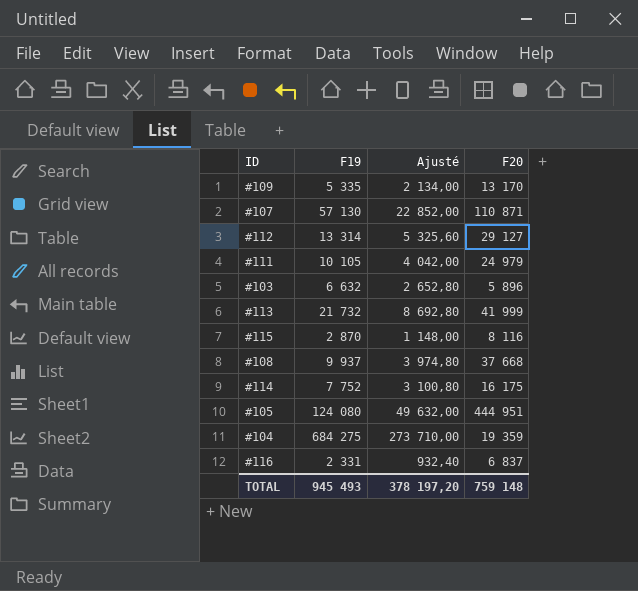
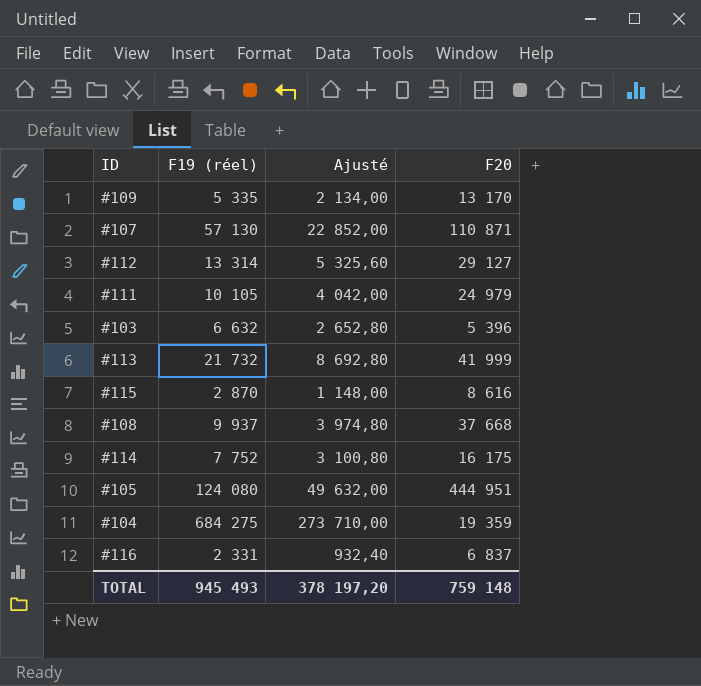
column name: F19 -> F19 (réel)
#103 | F20: 5 896 -> 5 396
#115 | F20: 8 116 -> 8 616

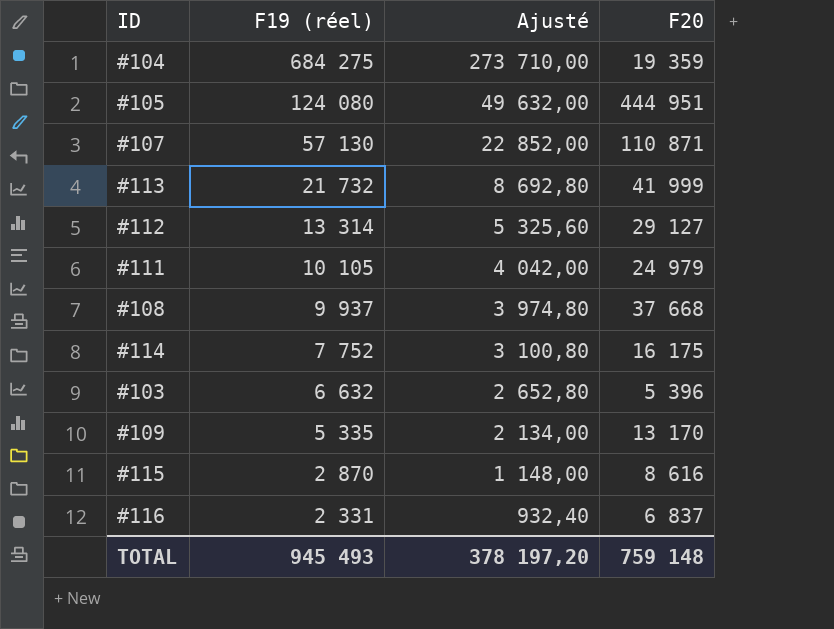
row order: none -> F19 (réel) descending

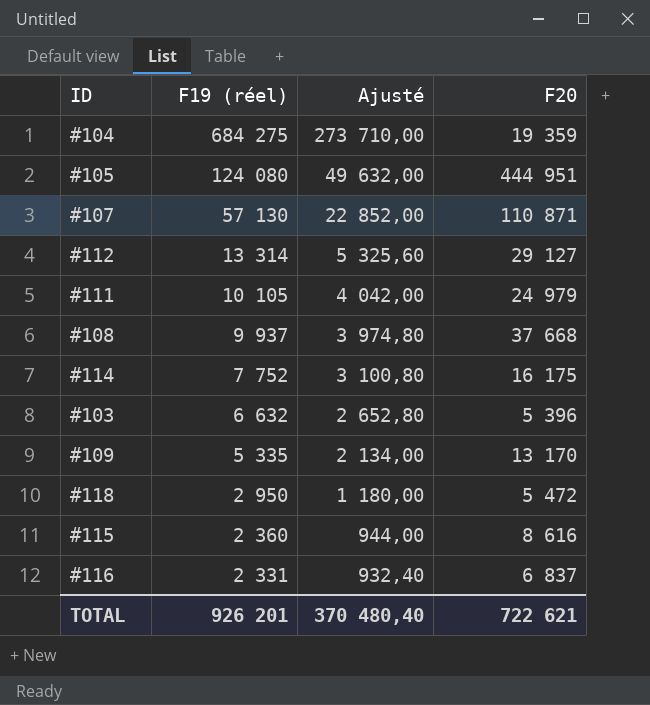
row #113: 21 732 | 8 692,80 | 41 999 -> none
row #118: none -> 2 950 | 1 180,00 | 5 472
#115 | F19 (réel): 2 870 -> 2 360
#115 | Ajusté: 1 148,00 -> 944,00
TOTAL | F19 (réel): 945 493 -> 926 201
TOTAL | Ajusté: 378 197,20 -> 370 480,40
TOTAL | F20: 759 148 -> 722 621

